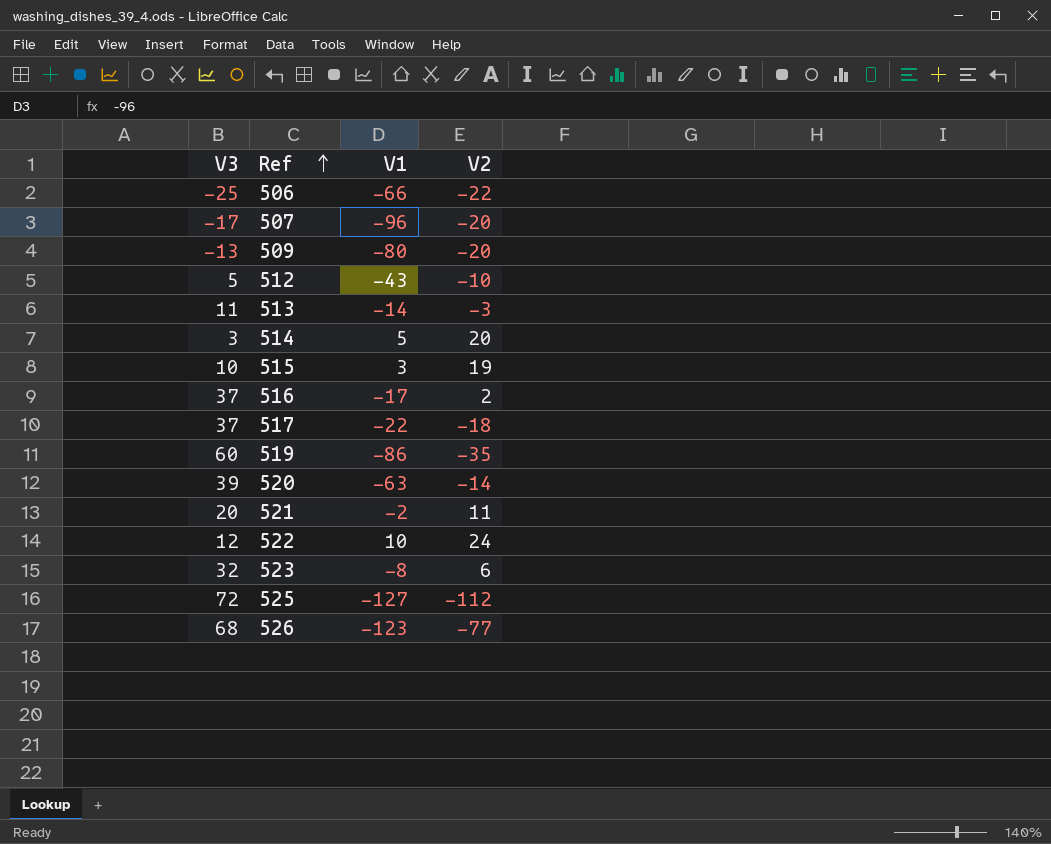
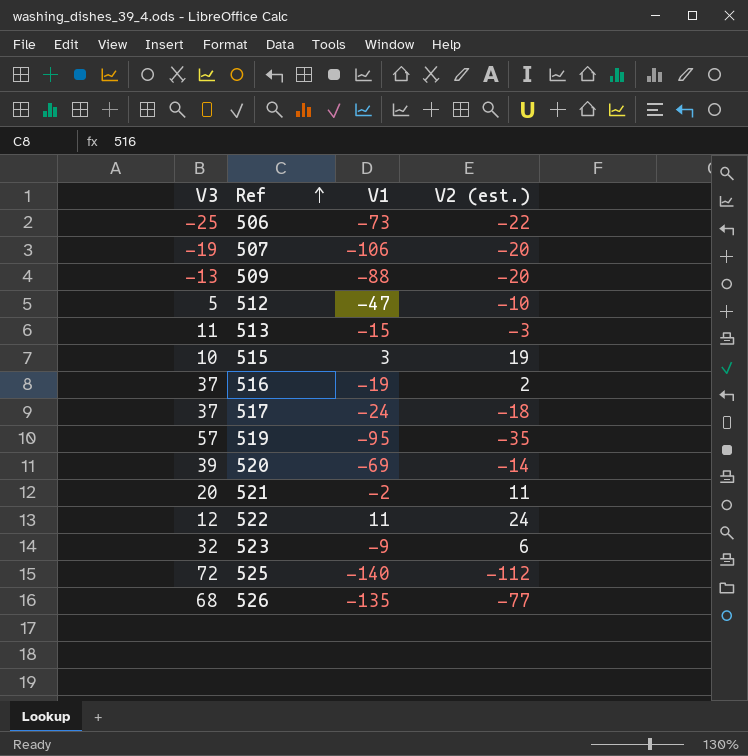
column name: V2 -> V2 (est.)
row 514: 3 | 5 | 20 -> none
506 | V1: -66 -> -73
507 | V3: -17 -> -19
507 | V1: -96 -> -106
509 | V1: -80 -> -88
512 | V1: -43 -> -47
513 | V1: -14 -> -15
516 | V1: -17 -> -19
517 | V1: -22 -> -24
519 | V3: 60 -> 57
519 | V1: -86 -> -95
520 | V1: -63 -> -69
522 | V1: 10 -> 11
523 | V1: -8 -> -9
525 | V1: -127 -> -140
526 | V1: -123 -> -135

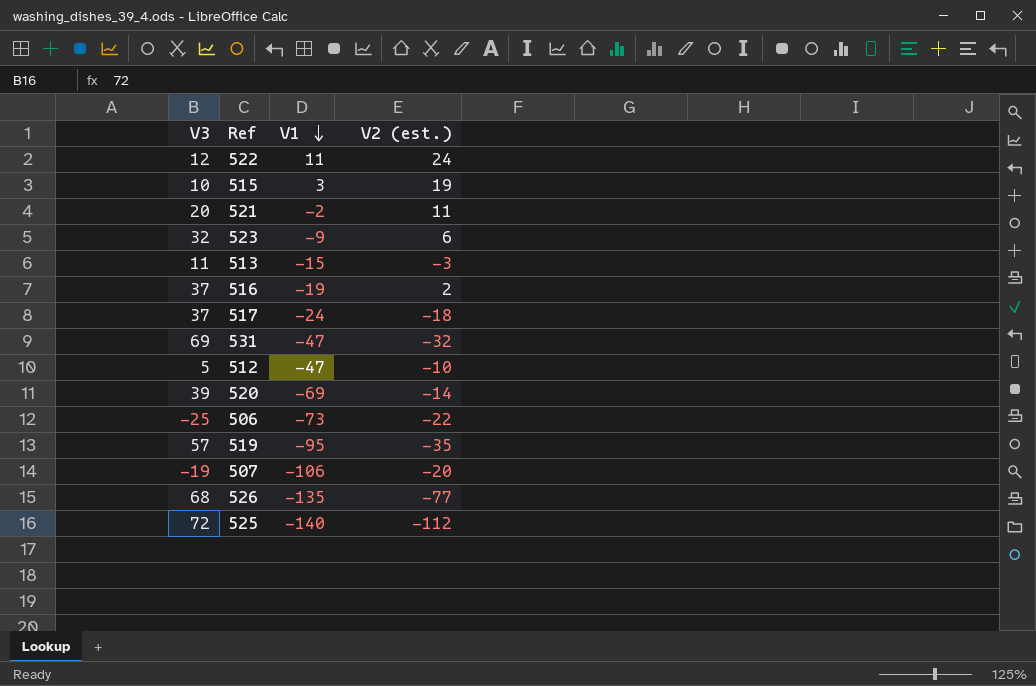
row order: Ref ascending -> V1 descending
row 509: -13 | -88 | -20 -> none
row 531: none -> 69 | -47 | -32

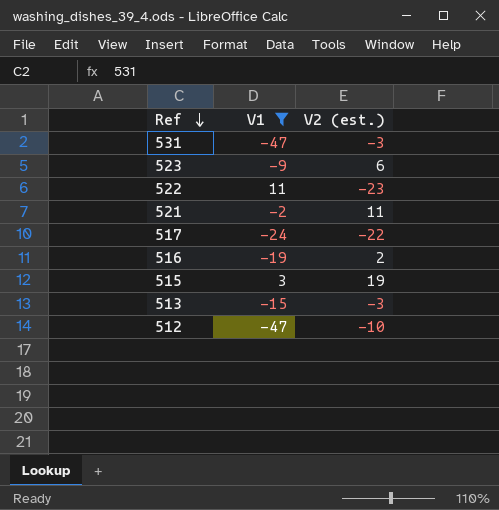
filter: none -> V1 >= -47
row order: V1 descending -> Ref descending
column V3 | position: 1 -> none
531 | V2 (est.): -32 -> -3
522 | V2 (est.): 24 -> -23
517 | V2 (est.): -18 -> -22

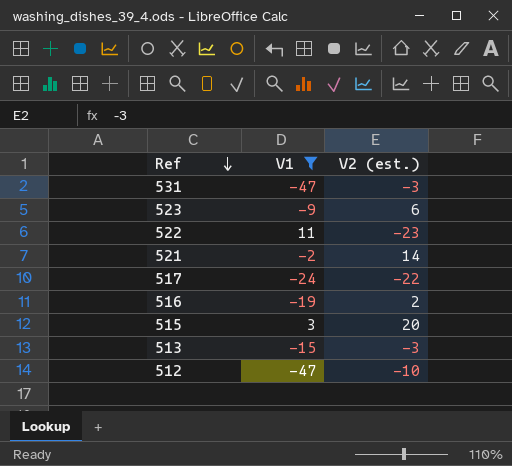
521 | V2 (est.): 11 -> 14
515 | V2 (est.): 19 -> 20

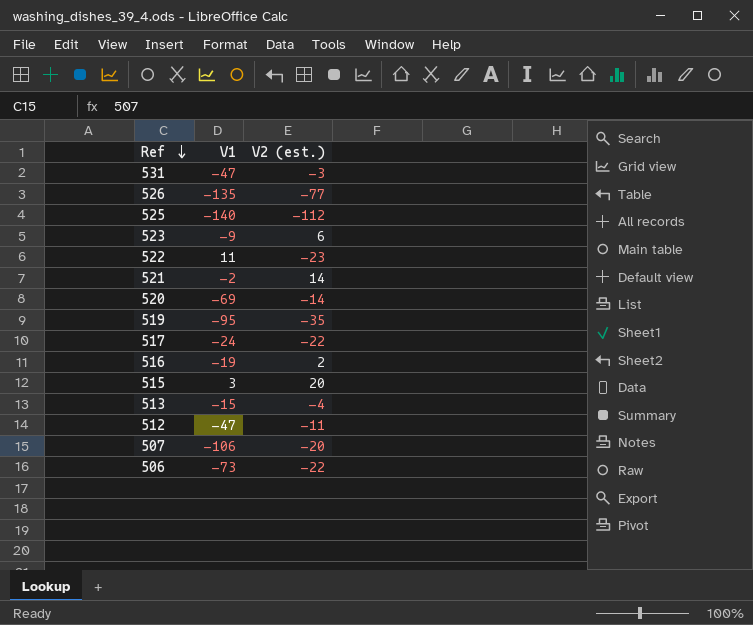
filter: V1 >= -47 -> none
513 | V2 (est.): -3 -> -4
512 | V2 (est.): -10 -> -11

